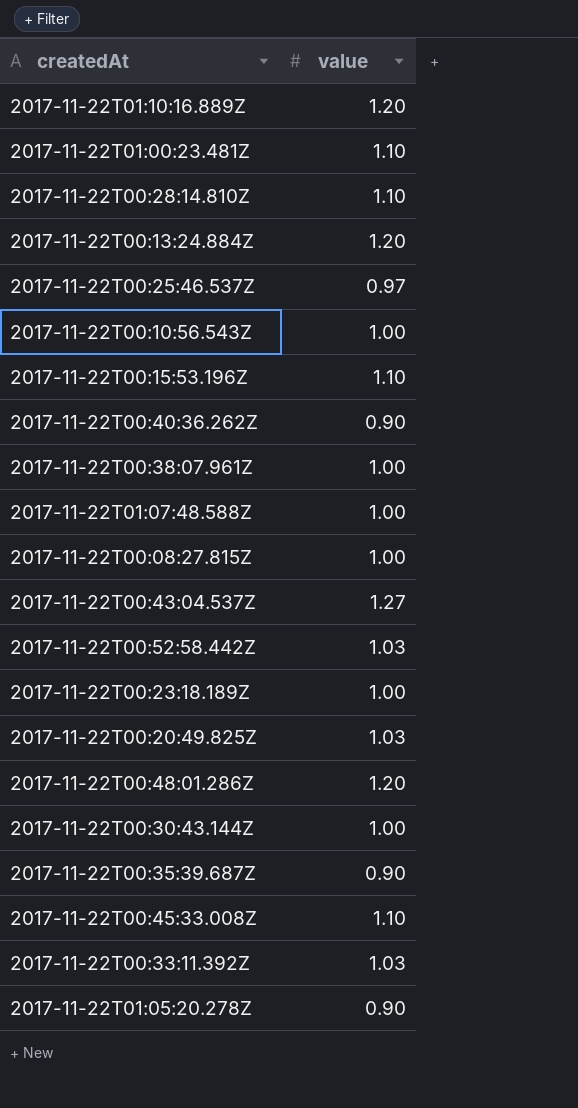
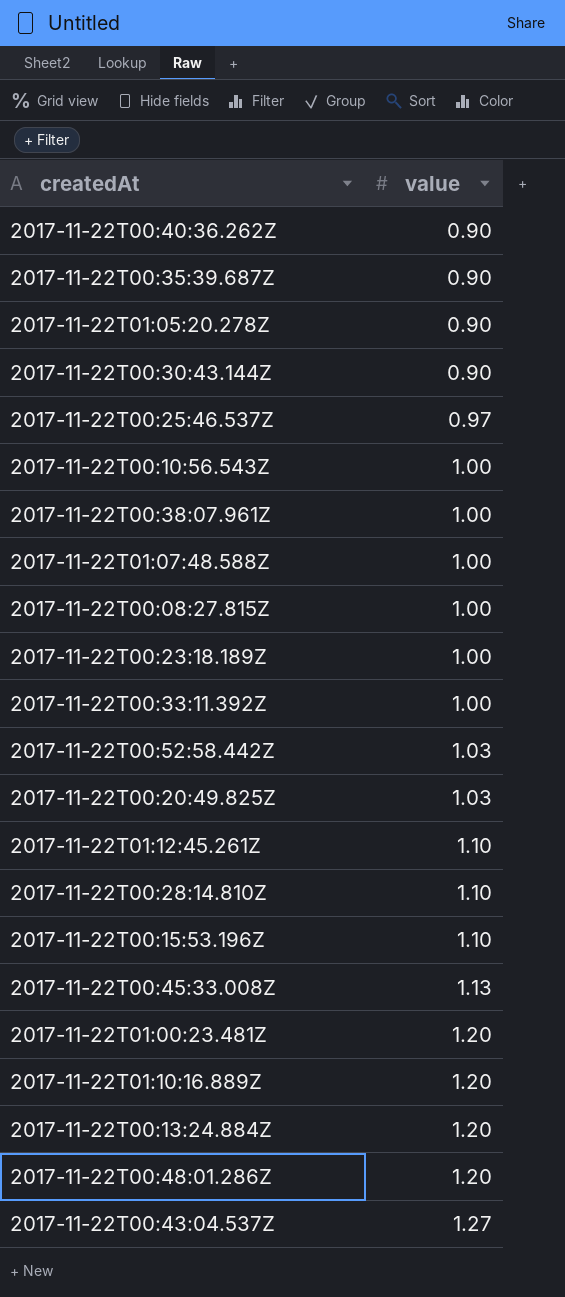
row order: none -> value ascending
2017-11-22T00:30:43.144Z | value: 1.00 -> 0.90
2017-11-22T00:33:11.392Z | value: 1.03 -> 1.00
row 2017-11-22T01:12:45.261Z: none -> 1.10
2017-11-22T00:45:33.008Z | value: 1.10 -> 1.13
2017-11-22T01:00:23.481Z | value: 1.10 -> 1.20

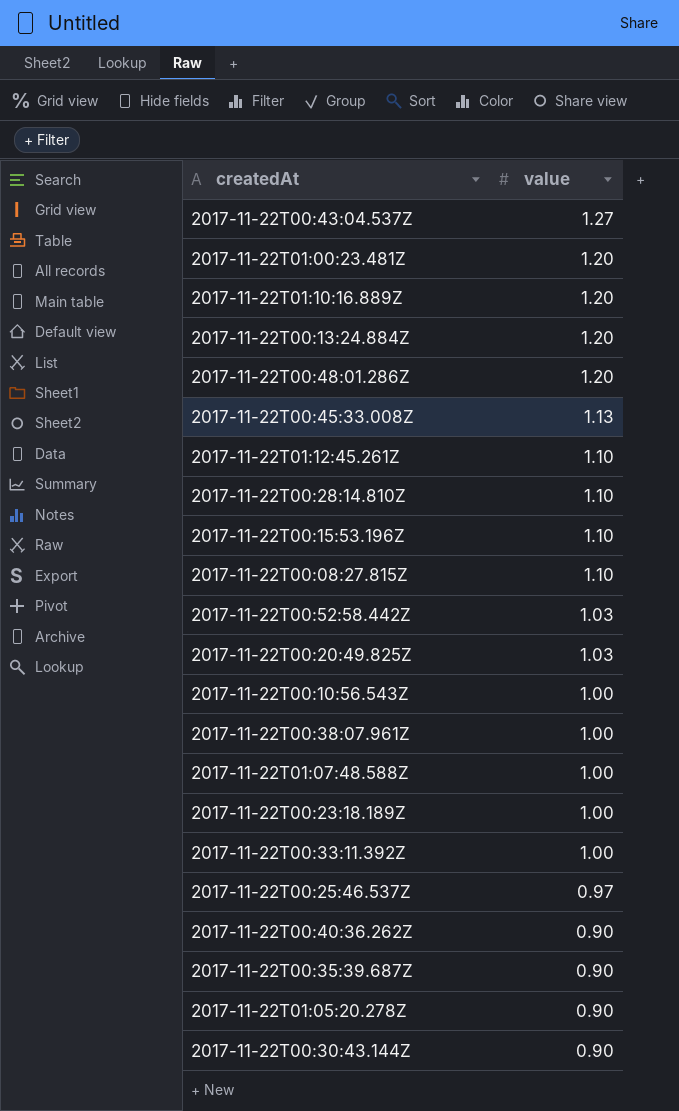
row order: value ascending -> value descending
2017-11-22T00:08:27.815Z | value: 1.00 -> 1.10

